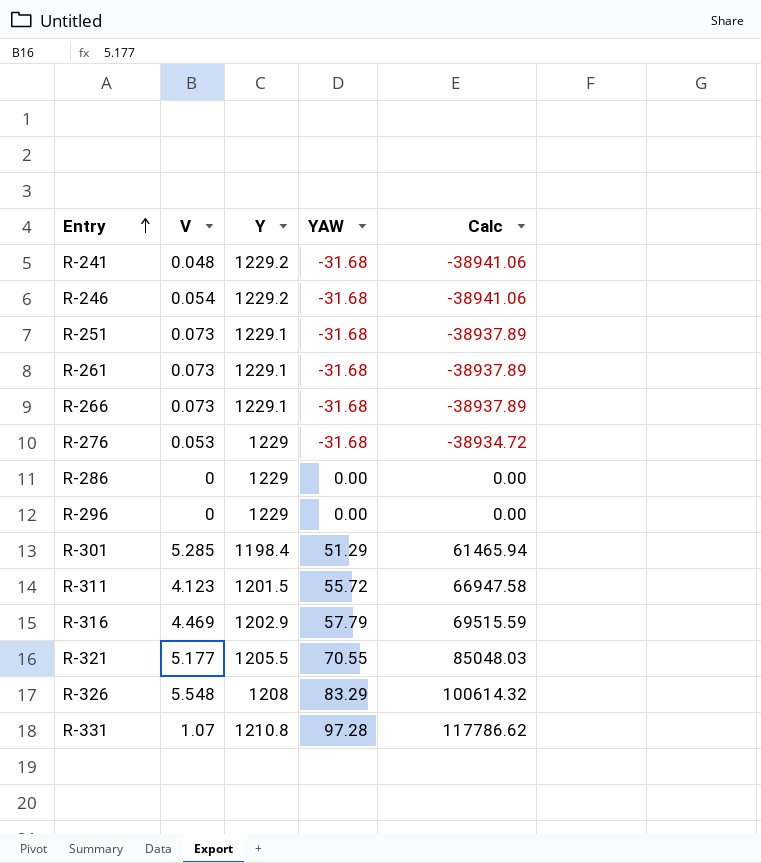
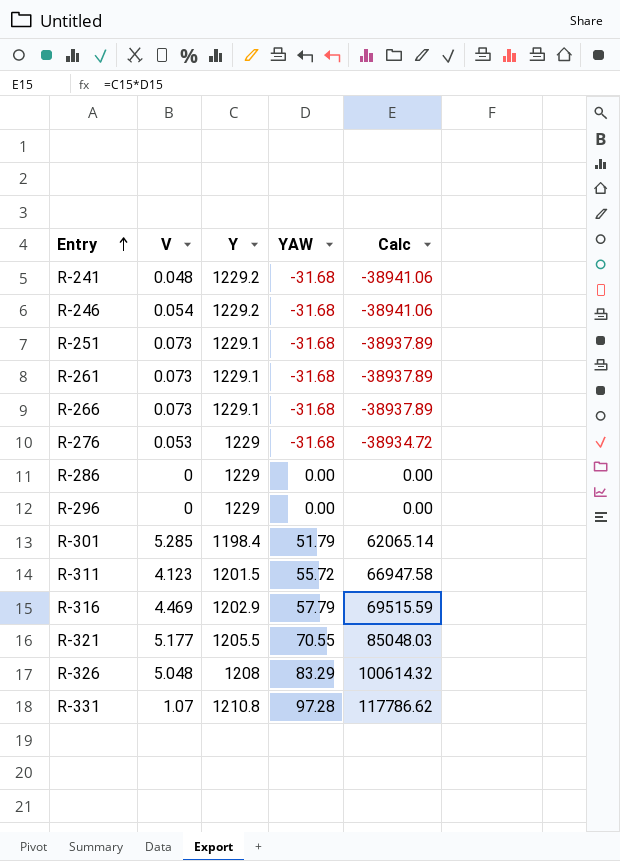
R-301 | YAW: 51.29 -> 51.79
R-301 | Calc: 61465.94 -> 62065.14
R-326 | V: 5.548 -> 5.048

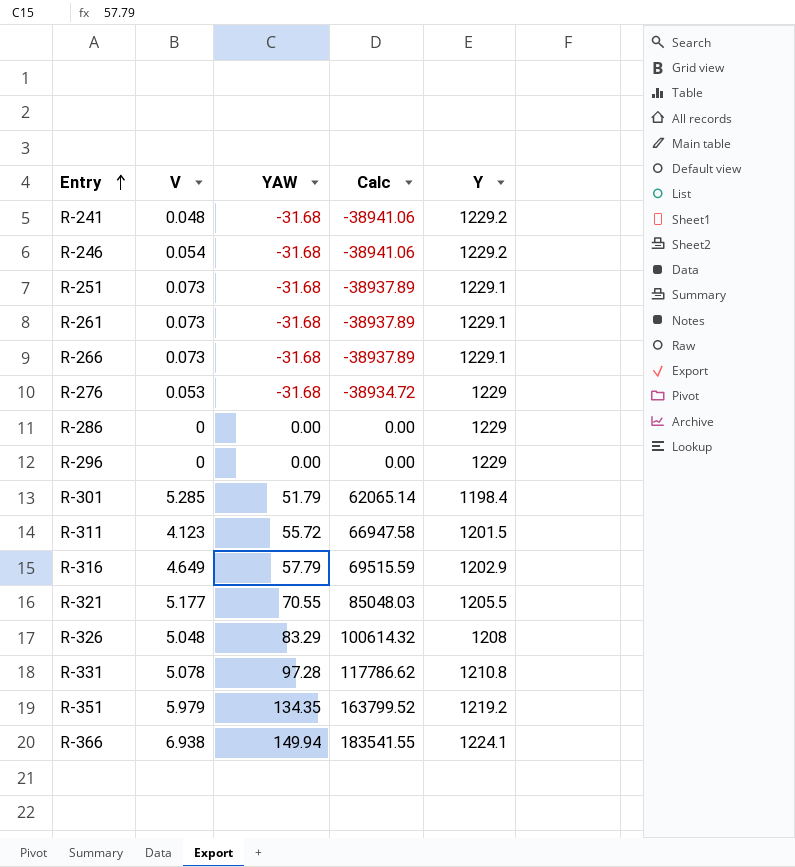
column Y | position: 3 -> 5
R-316 | V: 4.469 -> 4.649
R-331 | V: 1.07 -> 5.078
row R-351: none -> 5.979 | 134.35 | 163799.52 | 1219.2
row R-366: none -> 6.938 | 149.94 | 183541.55 | 1224.1

